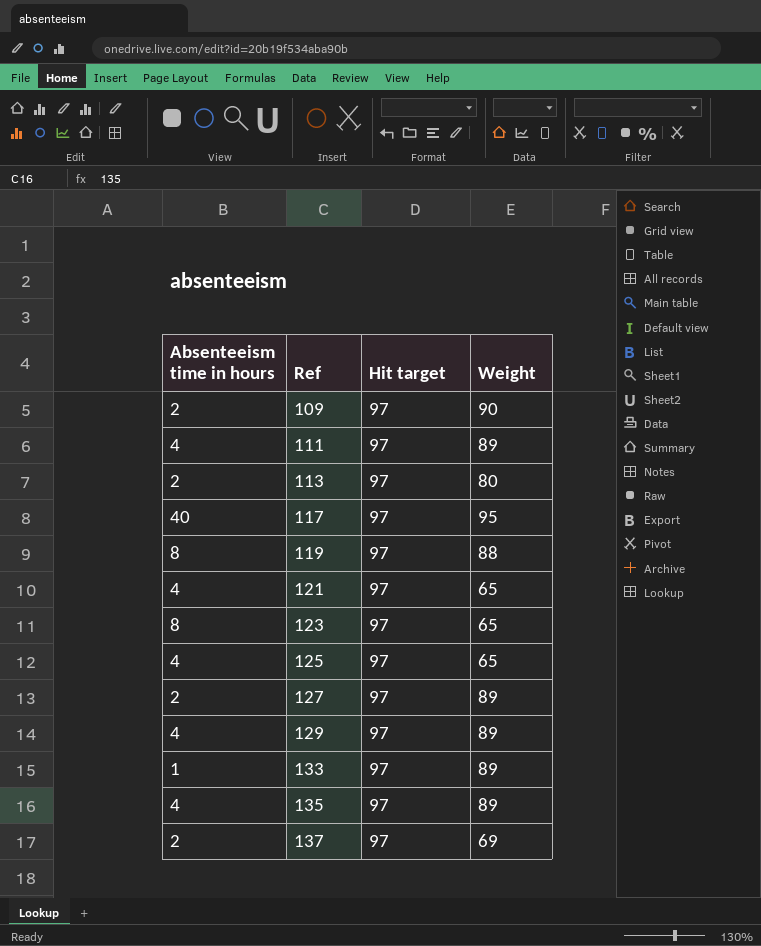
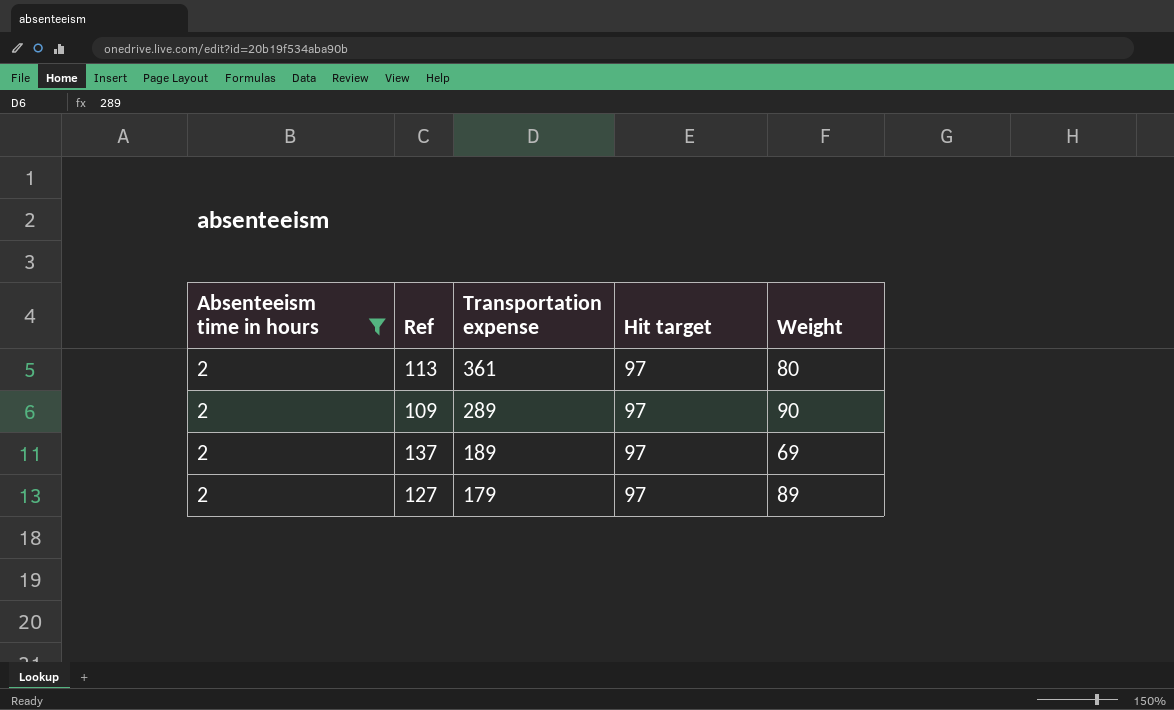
filter: none -> Absenteeism time in hours = 2
row order: Ref ascending -> Transportation expense descending
column Transportation expense | position: none -> 3

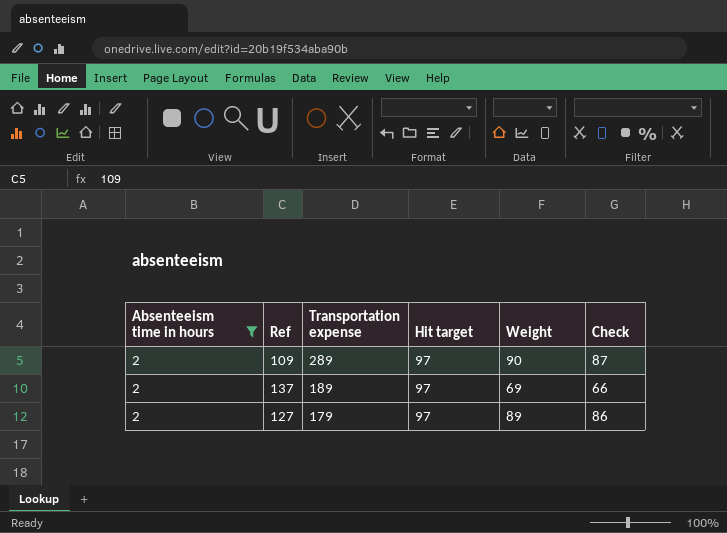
column Check | formula: none -> [Weight] - 3
row 113: 2 | 361 | 97 | 80 -> none

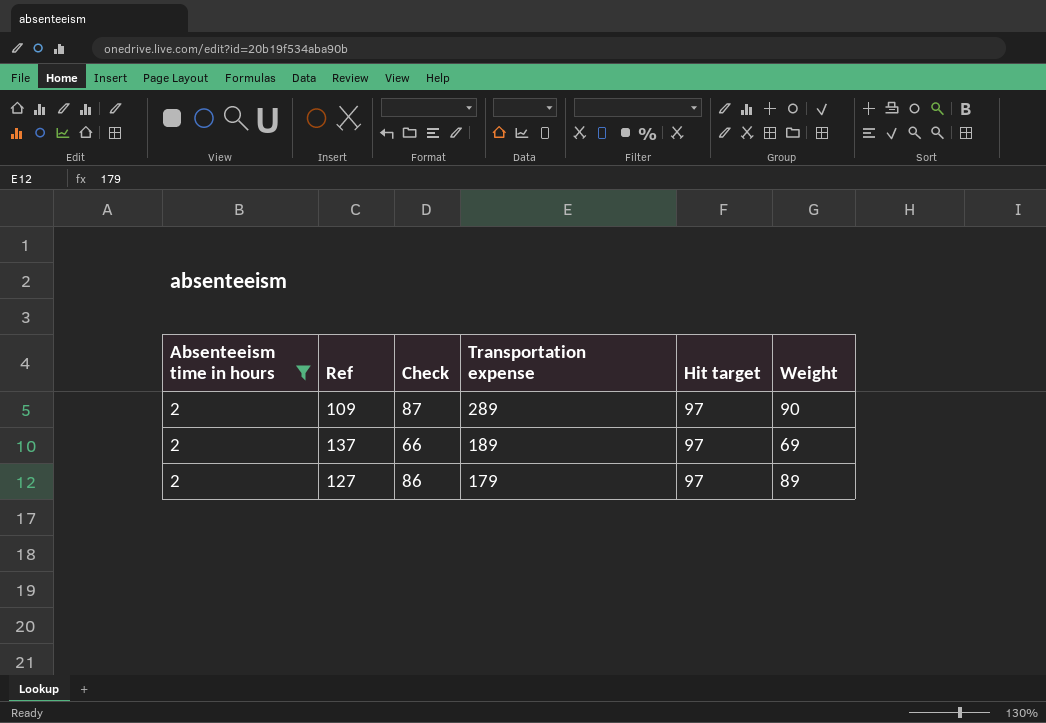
column Check | position: 6 -> 3

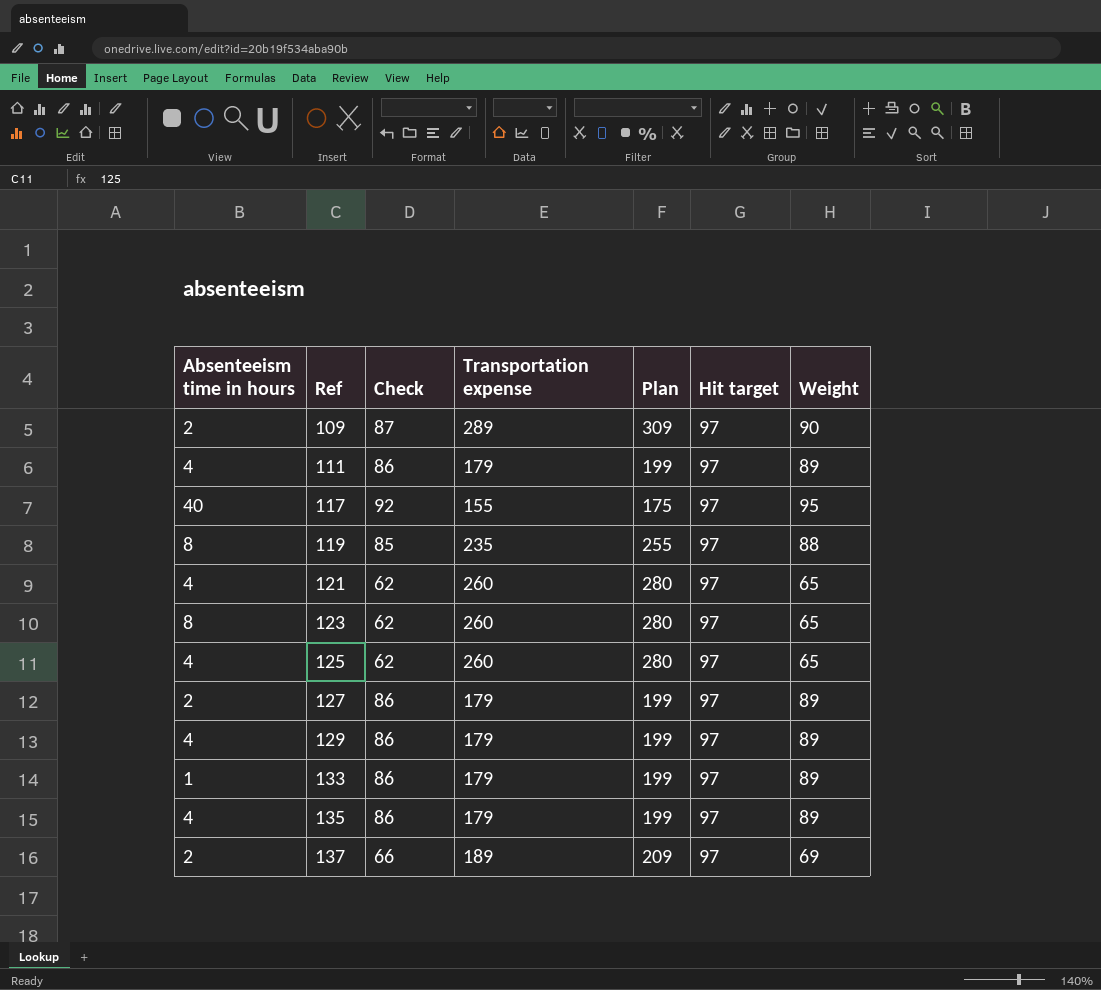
filter: Absenteeism time in hours = 2 -> none
row order: Transportation expense descending -> Ref ascending
column Plan | formula: none -> [Transportation expense] + 20

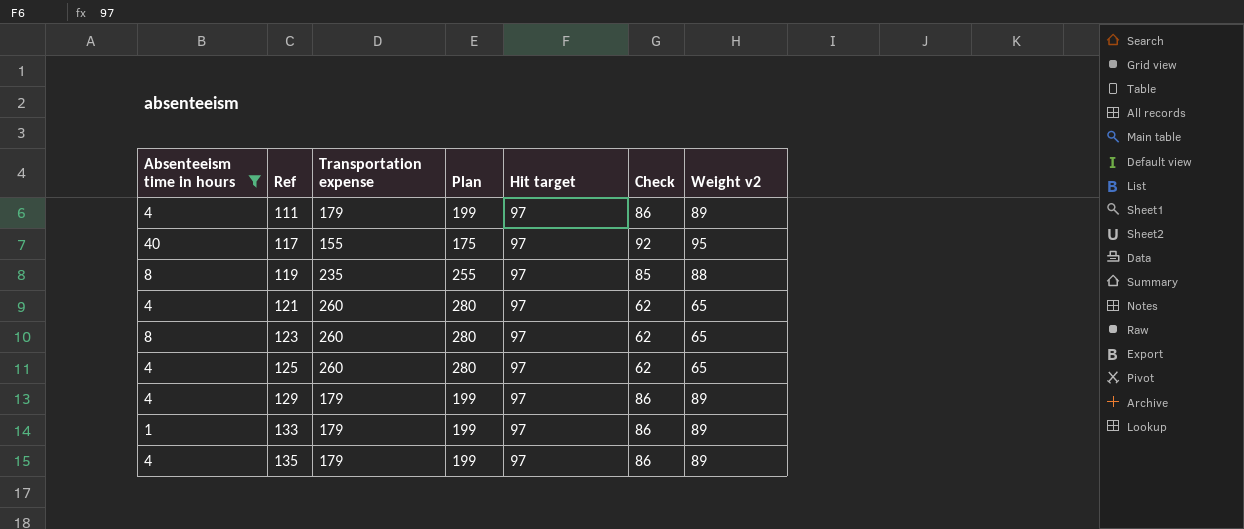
filter: none -> Absenteeism time in hours != 2
column Check | position: 3 -> 6
column name: Weight -> Weight v2

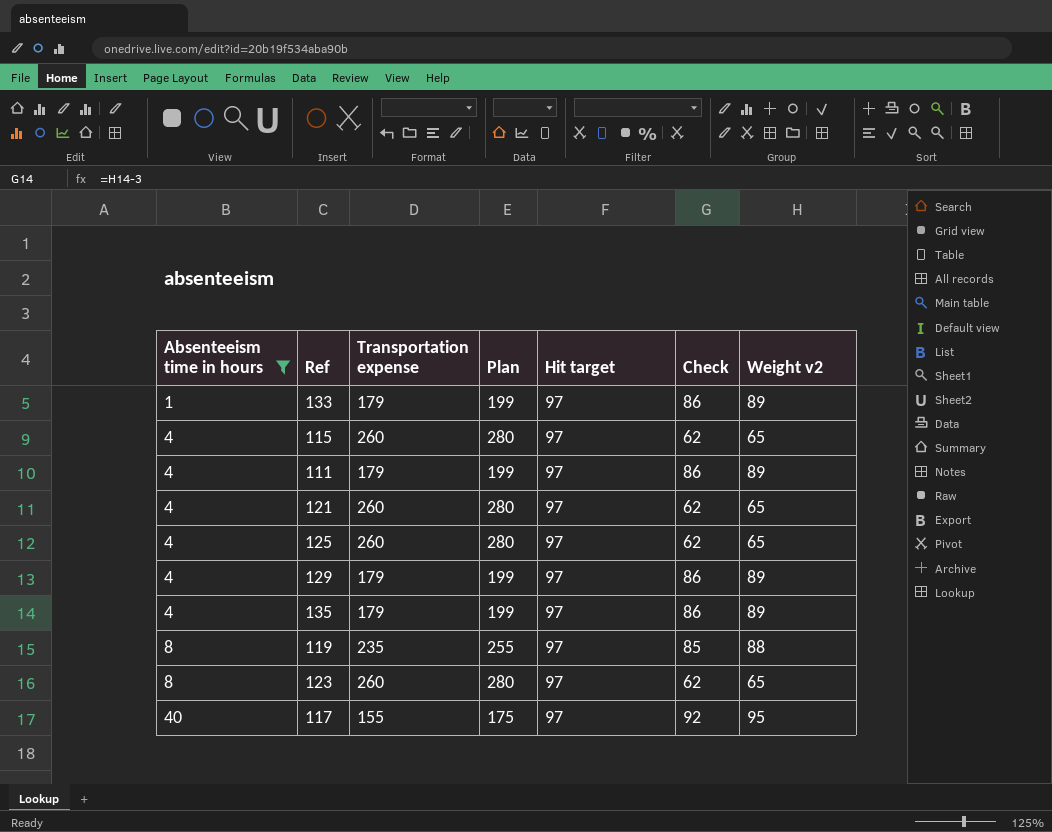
row order: Ref ascending -> Absenteeism time in hours ascending
row 115: none -> 4 | 260 | 280 | 97 | 62 | 65

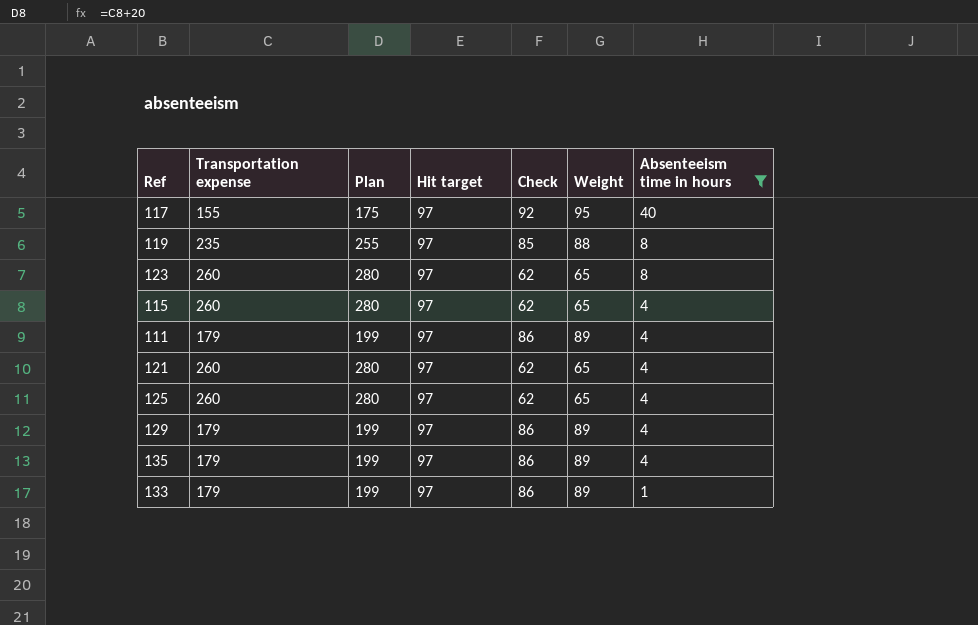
row order: Absenteeism time in hours ascending -> Absenteeism time in hours descending
column name: Weight v2 -> Weight
column Absenteeism time in hours | position: 1 -> 7

